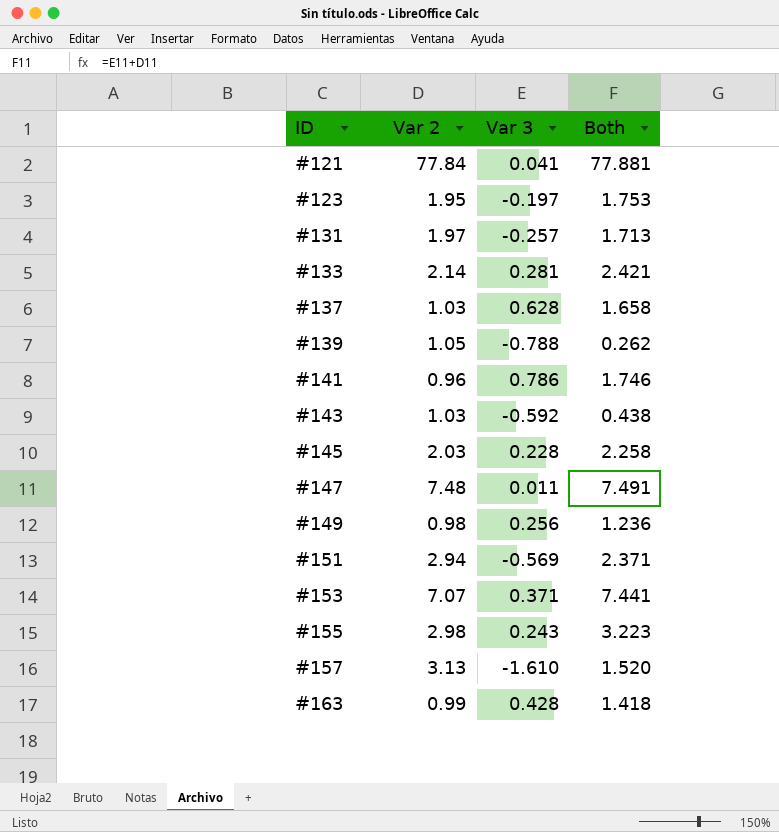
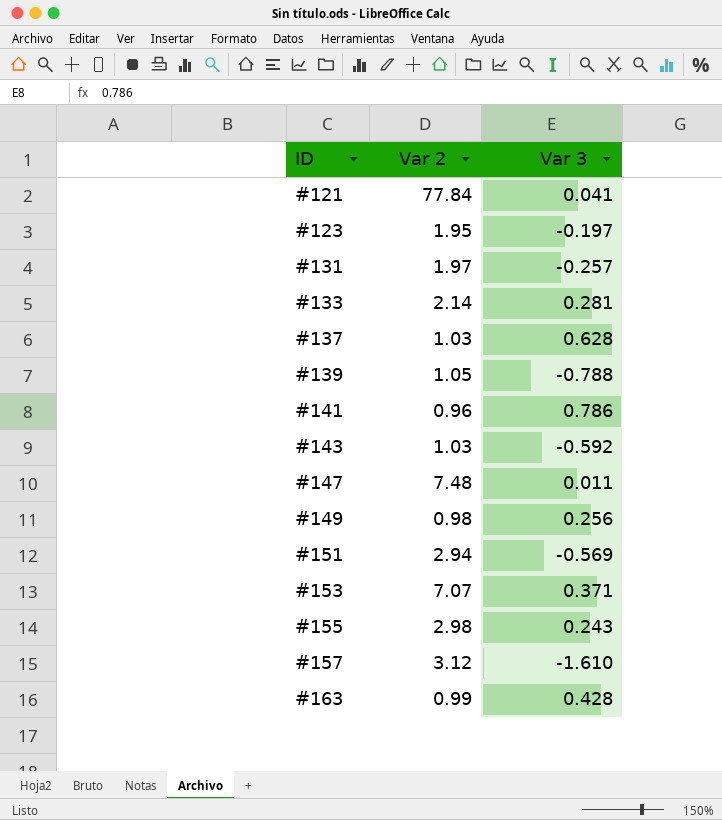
column Both | formula: [Var 2] + [Var 3] -> none
row #145: 2.03 | 0.228 | 2.258 -> none
#157 | Var 2: 3.13 -> 3.12

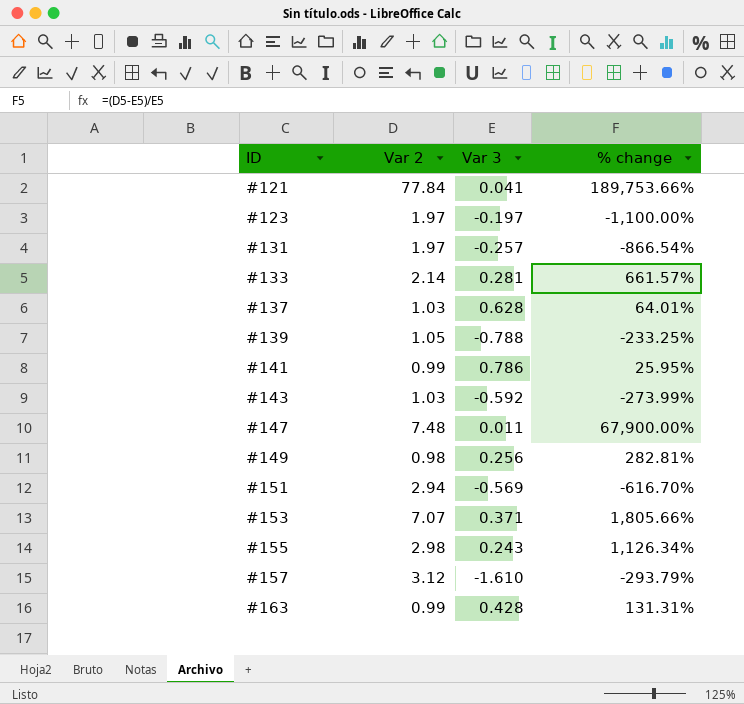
column % change | formula: none -> ([Var 2] - [Var 3]) / [Var 3]
#123 | Var 2: 1.95 -> 1.97
#141 | Var 2: 0.96 -> 0.99

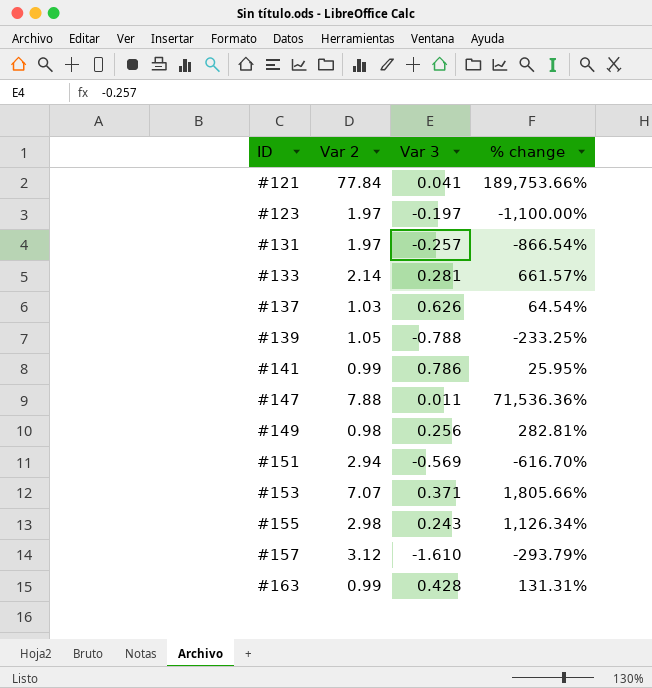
row #143: 1.03 | -0.592 | -273.99% -> none
#137 | Var 3: 0.628 -> 0.626
#137 | % change: 64.01% -> 64.54%
#147 | Var 2: 7.48 -> 7.88
#147 | % change: 67,900.00% -> 71,536.36%

